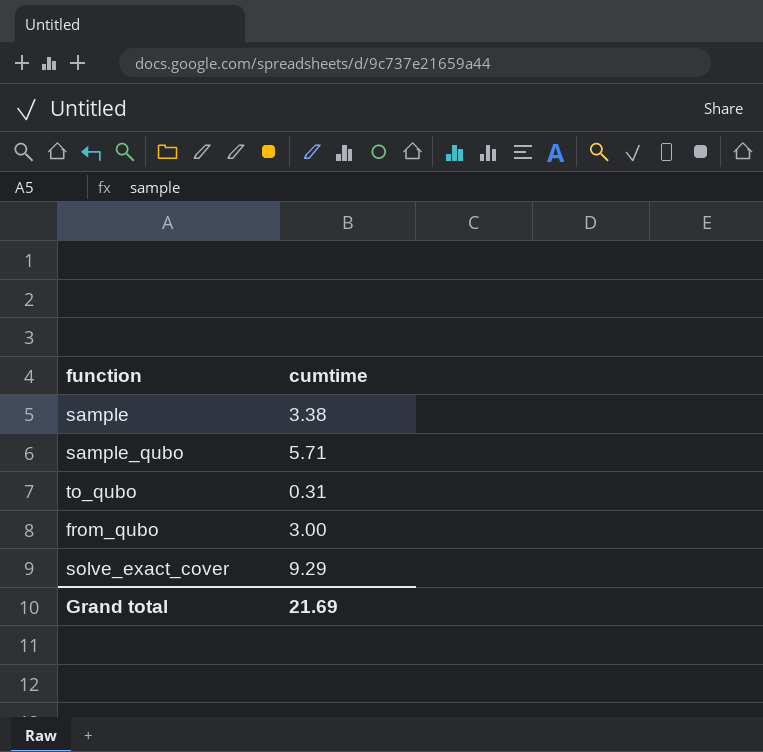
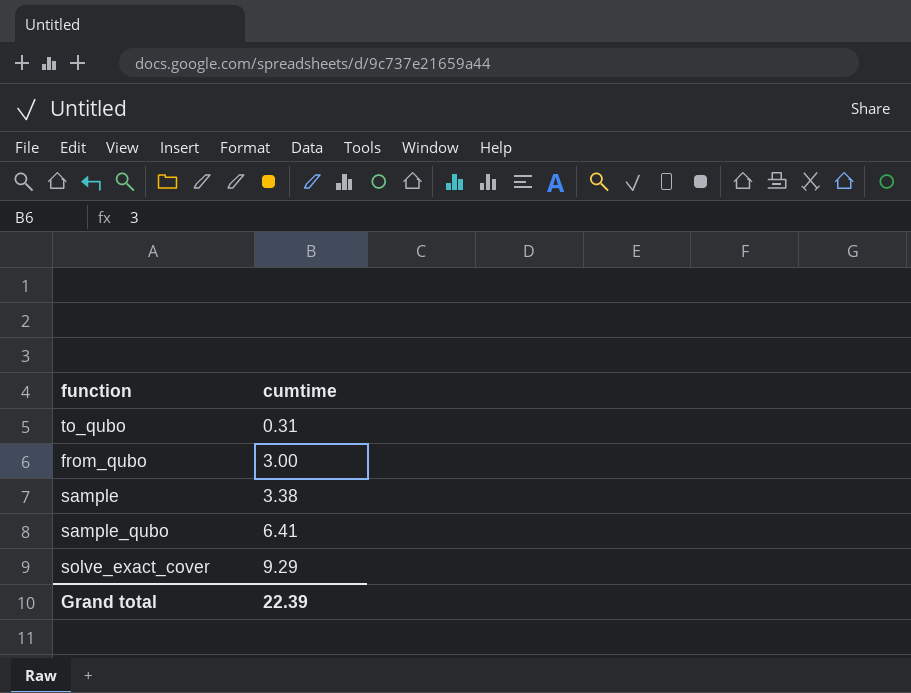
row order: none -> cumtime ascending
sample_qubo | cumtime: 5.71 -> 6.41
Grand total | cumtime: 21.69 -> 22.39

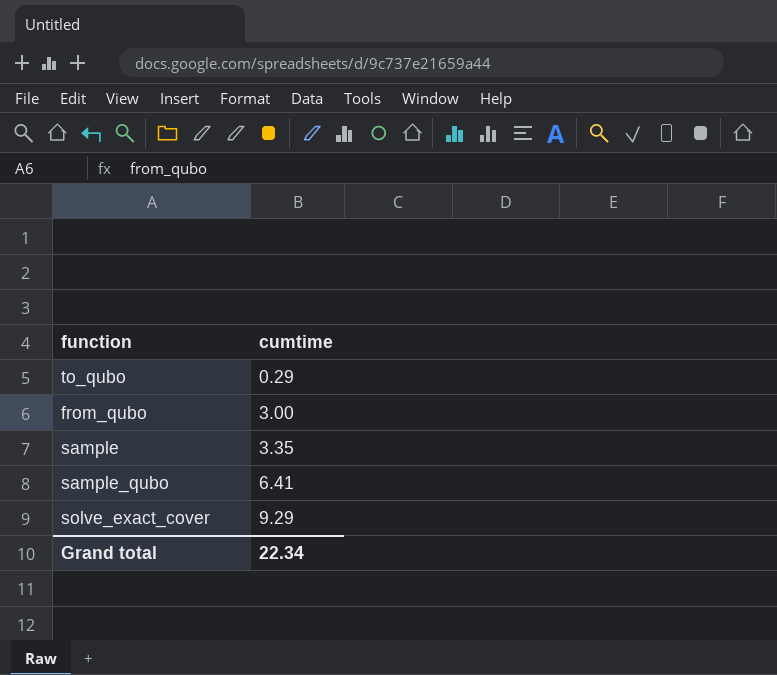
to_qubo | cumtime: 0.31 -> 0.29
sample | cumtime: 3.38 -> 3.35
Grand total | cumtime: 22.39 -> 22.34

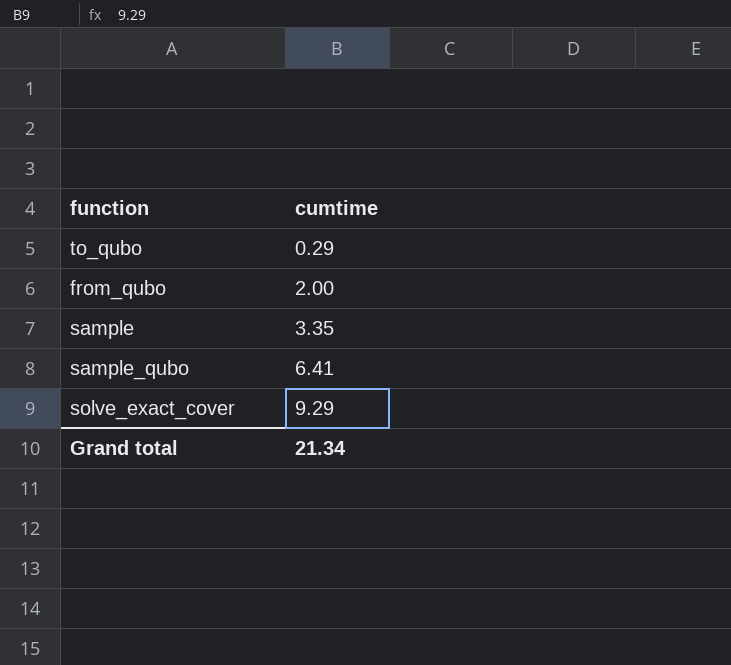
from_qubo | cumtime: 3.00 -> 2.00
Grand total | cumtime: 22.34 -> 21.34

